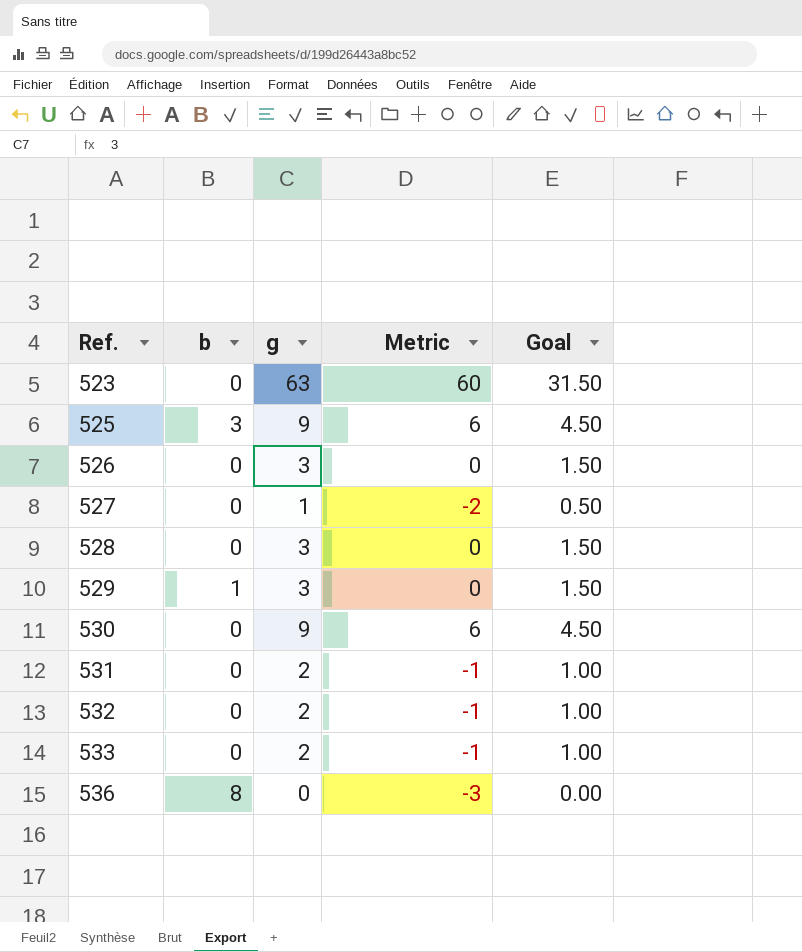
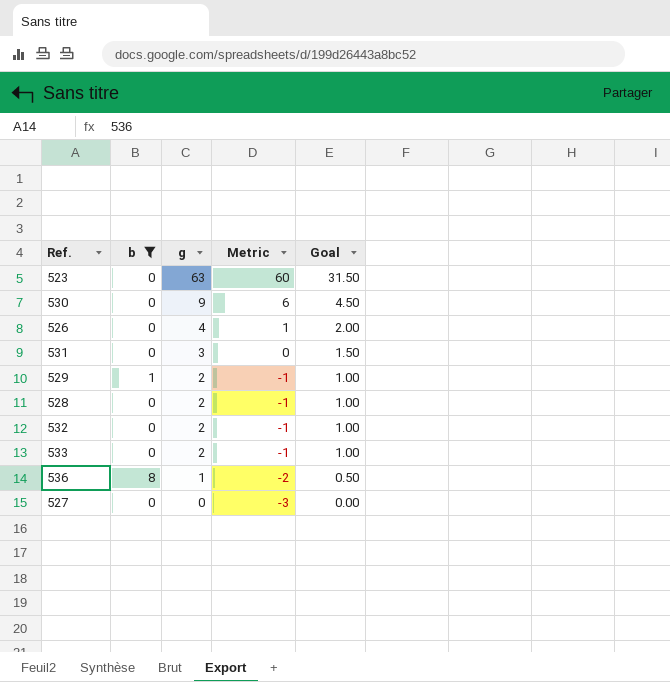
filter: none -> b != 3
row order: Ref. ascending -> g descending
526 | g: 3 -> 4
526 | Metric: 0 -> 1
526 | Goal: 1.50 -> 2.00
531 | g: 2 -> 3
531 | Metric: -1 -> 0
531 | Goal: 1.00 -> 1.50
529 | g: 3 -> 2
529 | Metric: 0 -> -1
529 | Goal: 1.50 -> 1.00
528 | g: 3 -> 2
528 | Metric: 0 -> -1
528 | Goal: 1.50 -> 1.00
536 | g: 0 -> 1
536 | Metric: -3 -> -2
536 | Goal: 0.00 -> 0.50
527 | g: 1 -> 0
527 | Metric: -2 -> -3
527 | Goal: 0.50 -> 0.00

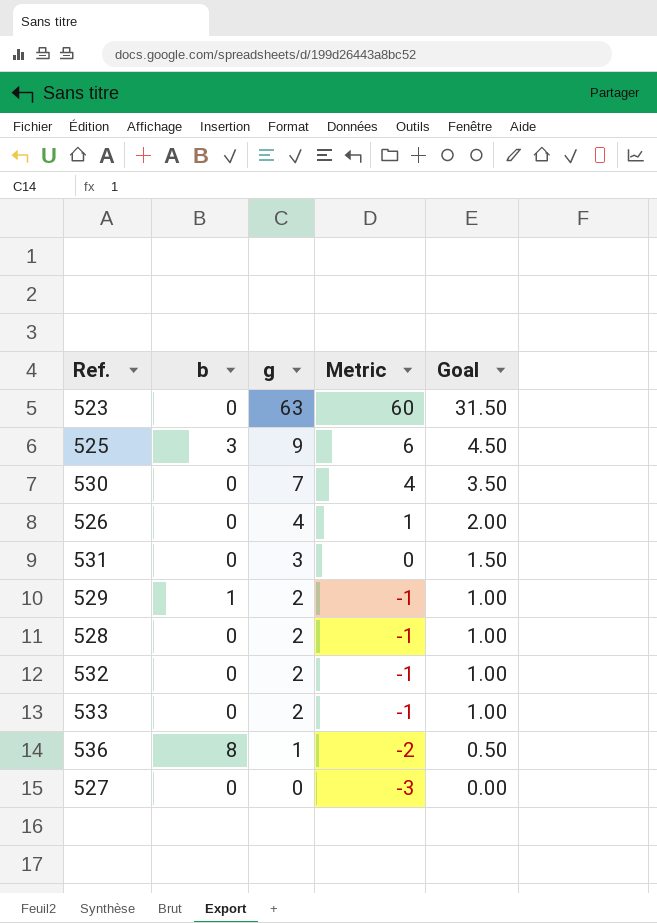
filter: b != 3 -> none
530 | g: 9 -> 7
530 | Metric: 6 -> 4
530 | Goal: 4.50 -> 3.50

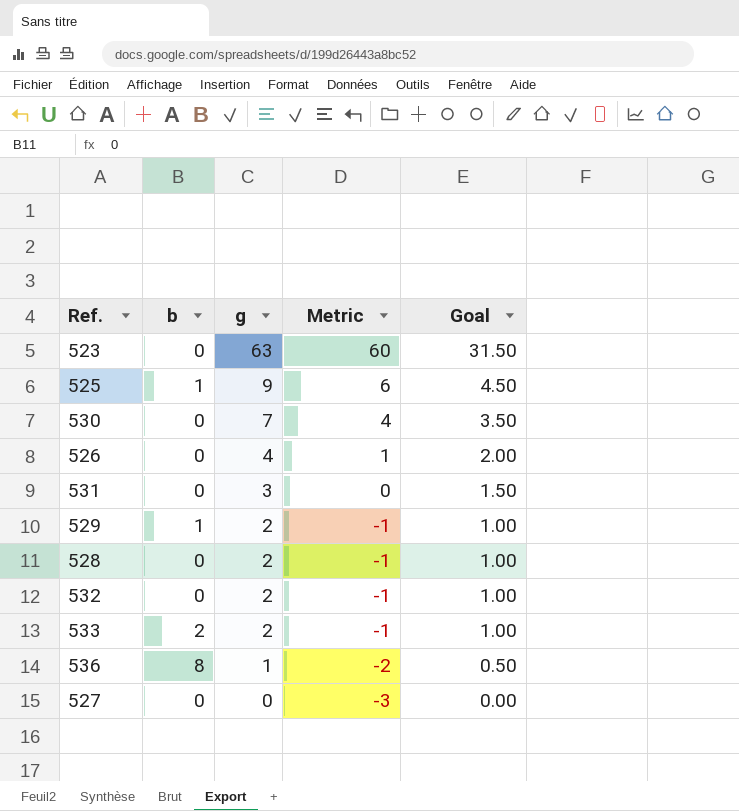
525 | b: 3 -> 1
533 | b: 0 -> 2

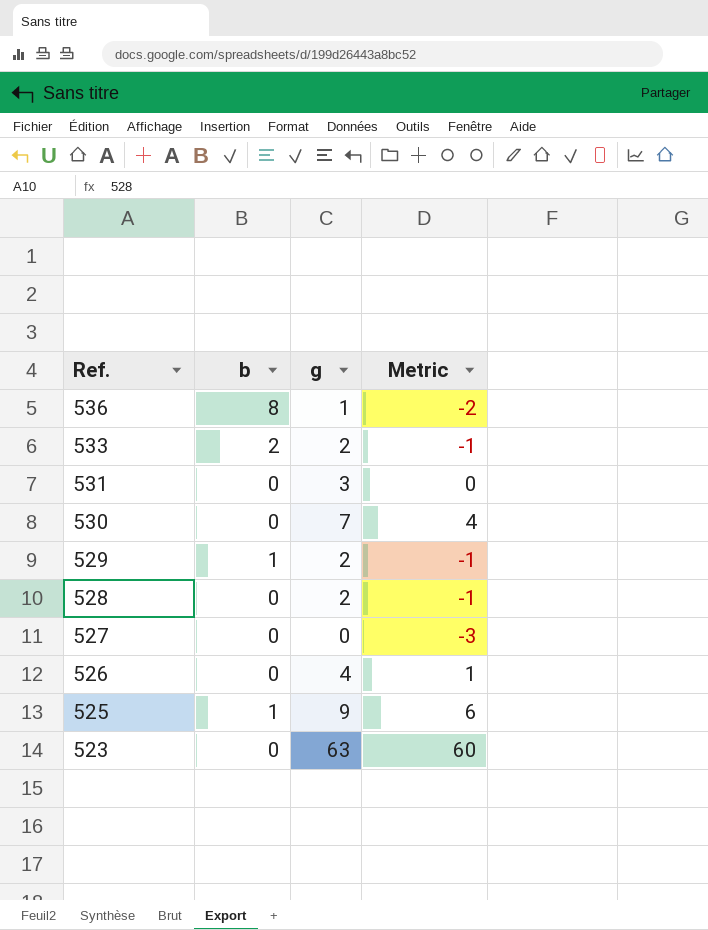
row order: g descending -> Ref. descending
column Goal | formula: [g] * 0.5 -> none
row 532: 0 | 2 | -1 | 1.00 -> none

